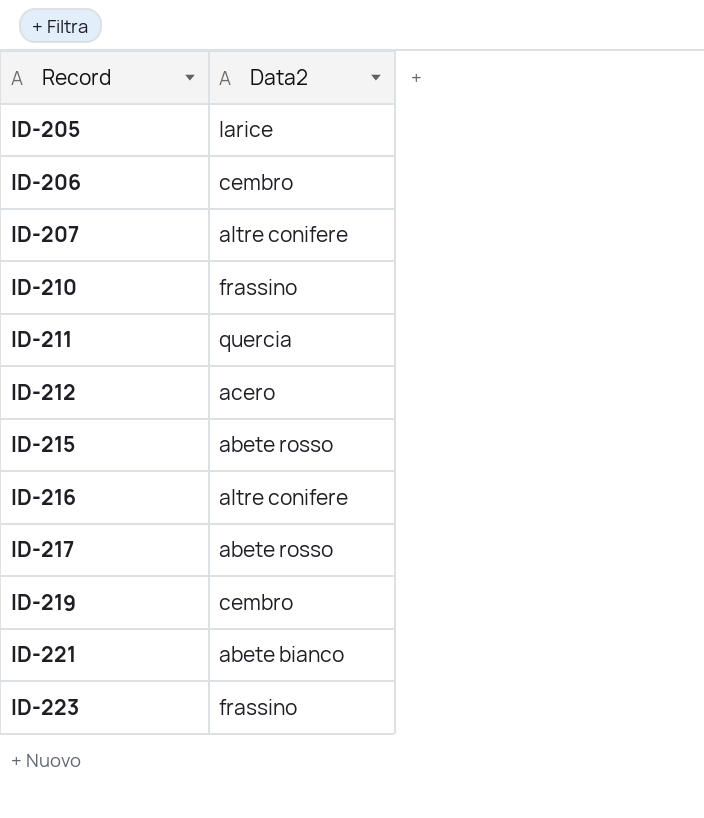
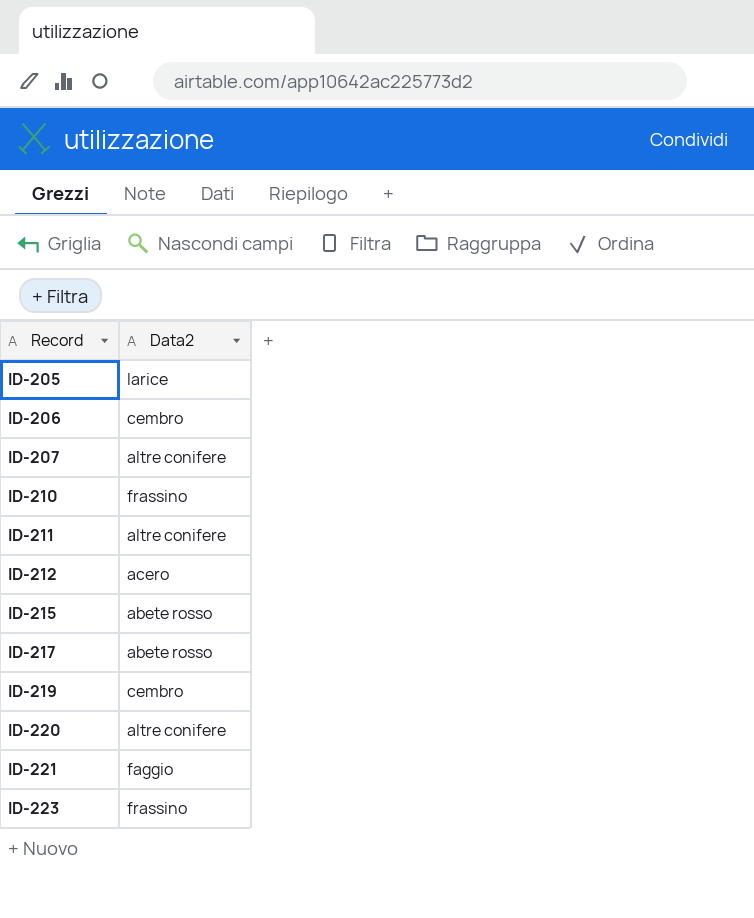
row ID-216: altre conifere -> none
ID-211 | Data2: quercia -> altre conifere
row ID-220: none -> altre conifere
ID-221 | Data2: abete bianco -> faggio

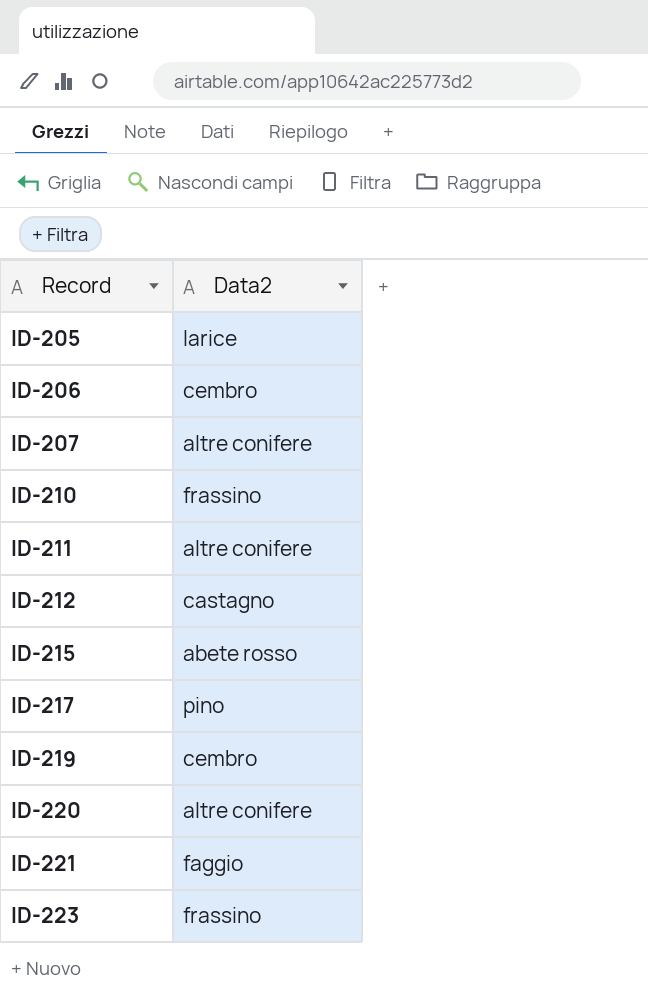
ID-212 | Data2: acero -> castagno
ID-217 | Data2: abete rosso -> pino

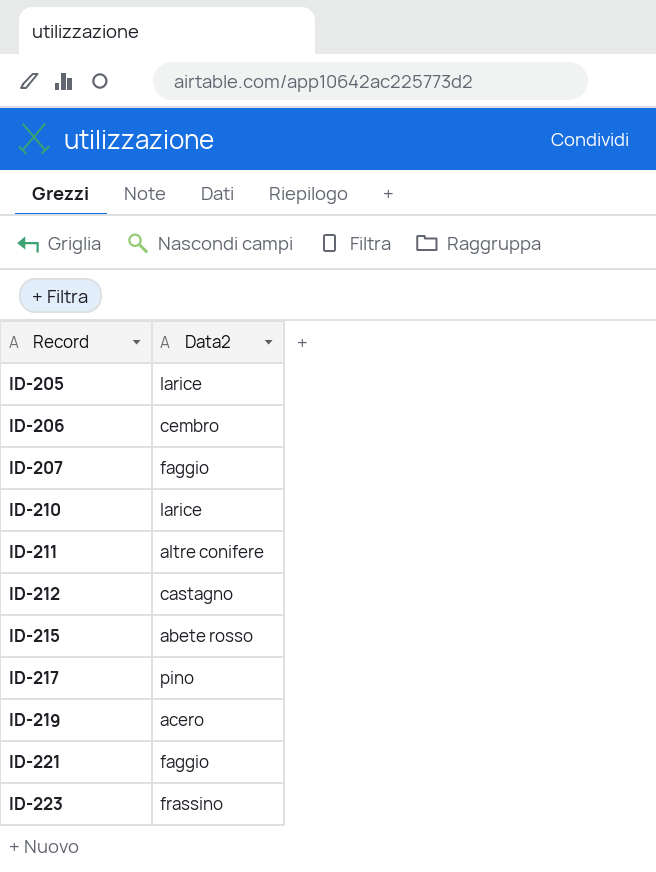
row ID-220: altre conifere -> none
ID-207 | Data2: altre conifere -> faggio
ID-210 | Data2: frassino -> larice
ID-219 | Data2: cembro -> acero

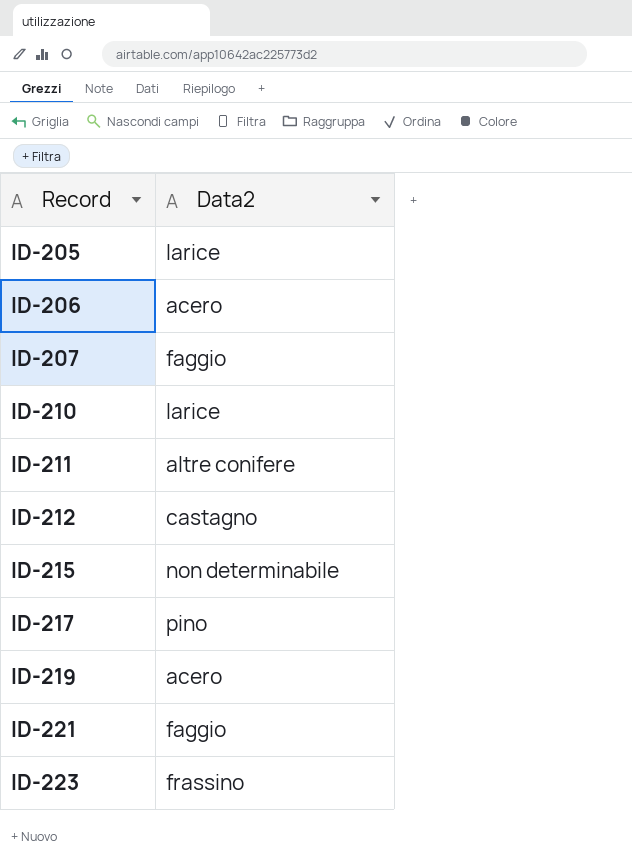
ID-206 | Data2: cembro -> acero
ID-215 | Data2: abete rosso -> non determinabile

